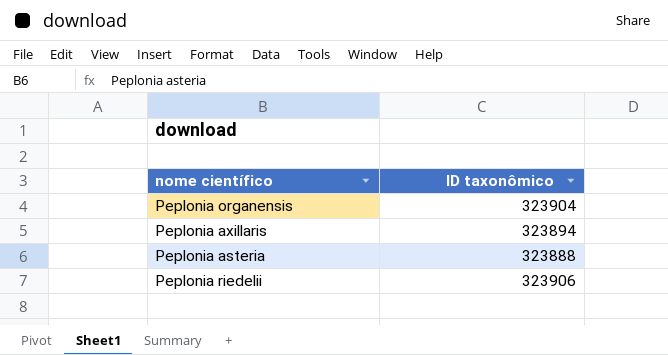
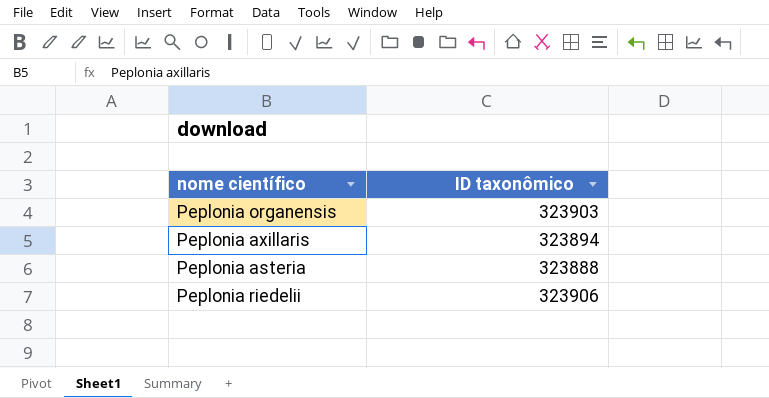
Peplonia organensis | ID taxonômico: 323904 -> 323903

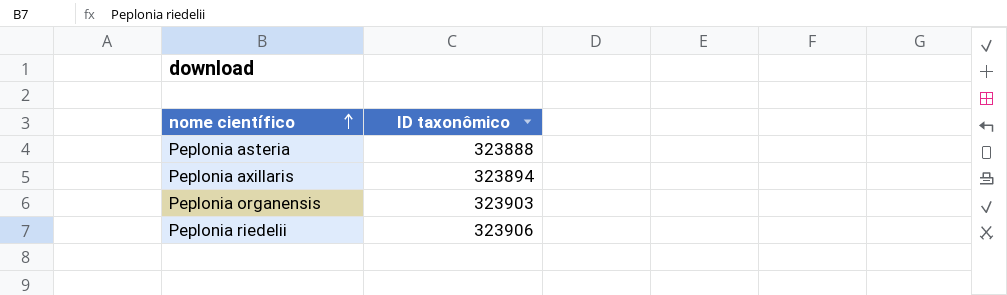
row order: none -> nome científico ascending

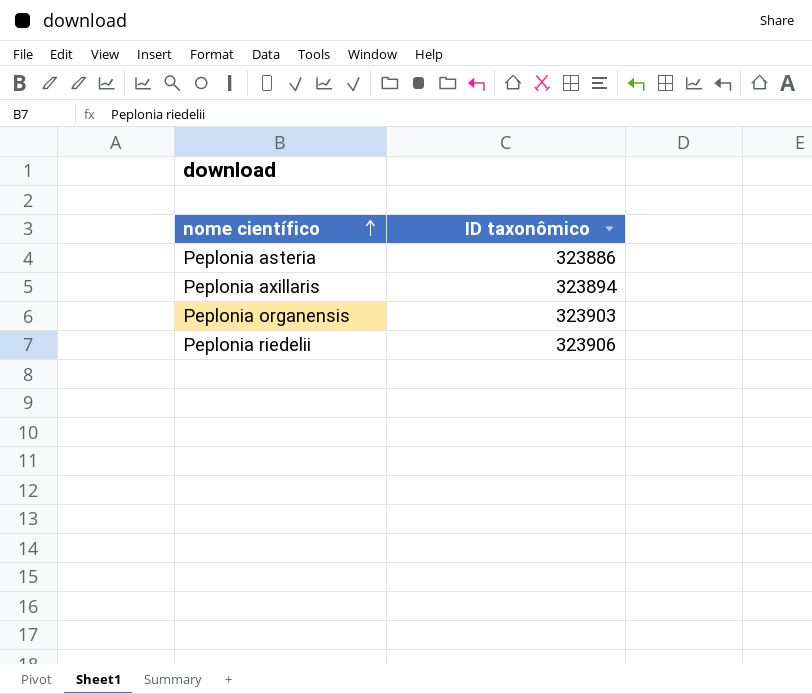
Peplonia asteria | ID taxonômico: 323888 -> 323886

